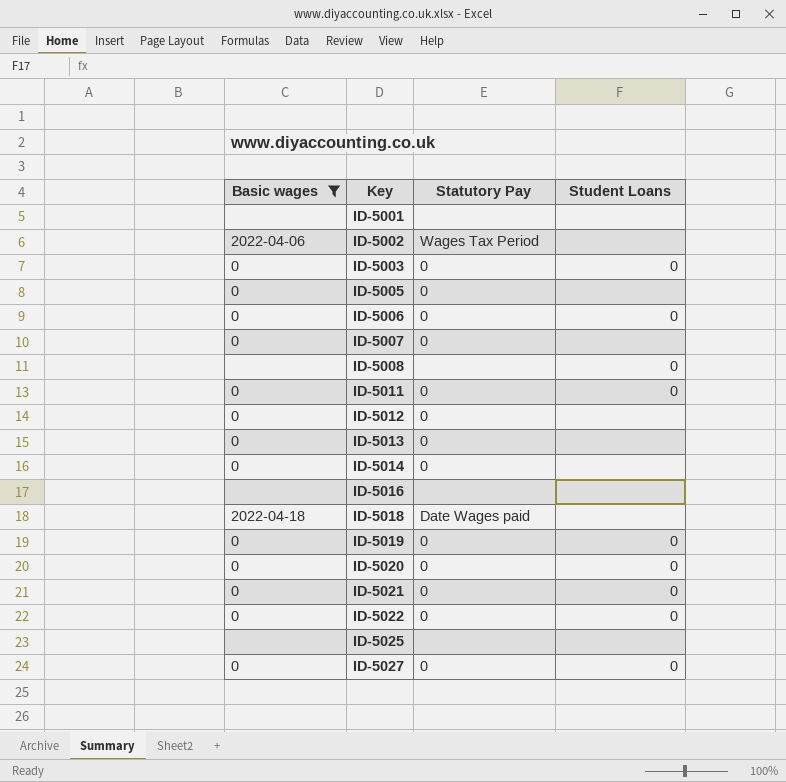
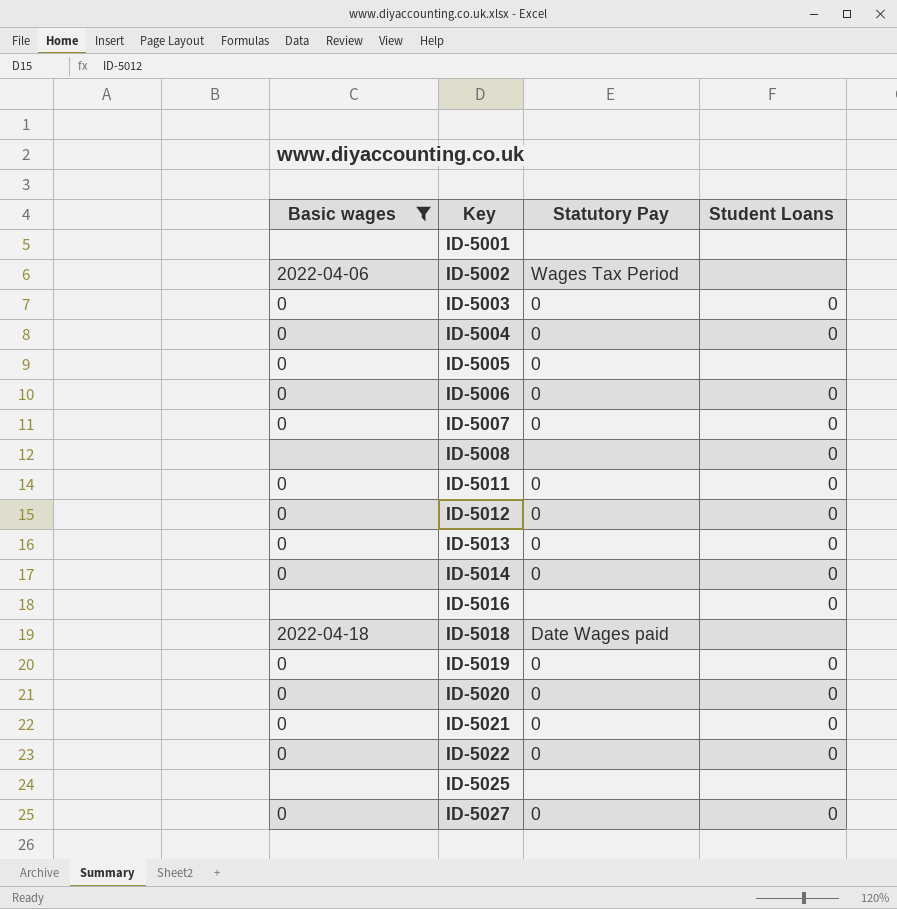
row ID-5004: none -> 0 | 0 | 0
ID-5007 | Student Loans: none -> 0
ID-5012 | Student Loans: none -> 0
ID-5013 | Student Loans: none -> 0
ID-5014 | Student Loans: none -> 0
ID-5016 | Student Loans: none -> 0

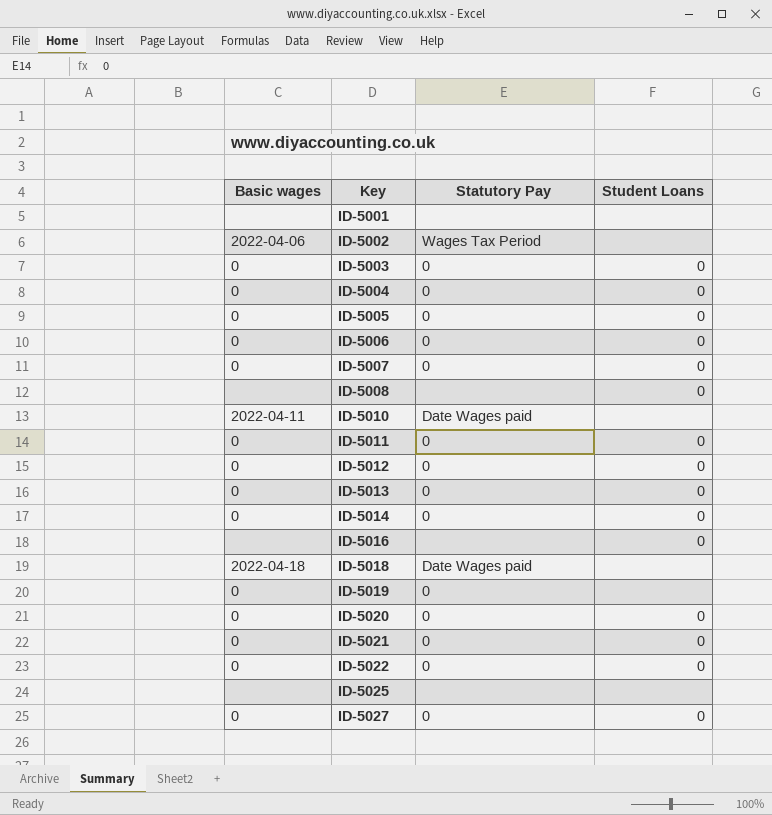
filter: Basic wages != 2022-04-11 -> none
ID-5005 | Student Loans: none -> 0
ID-5019 | Student Loans: 0 -> none

